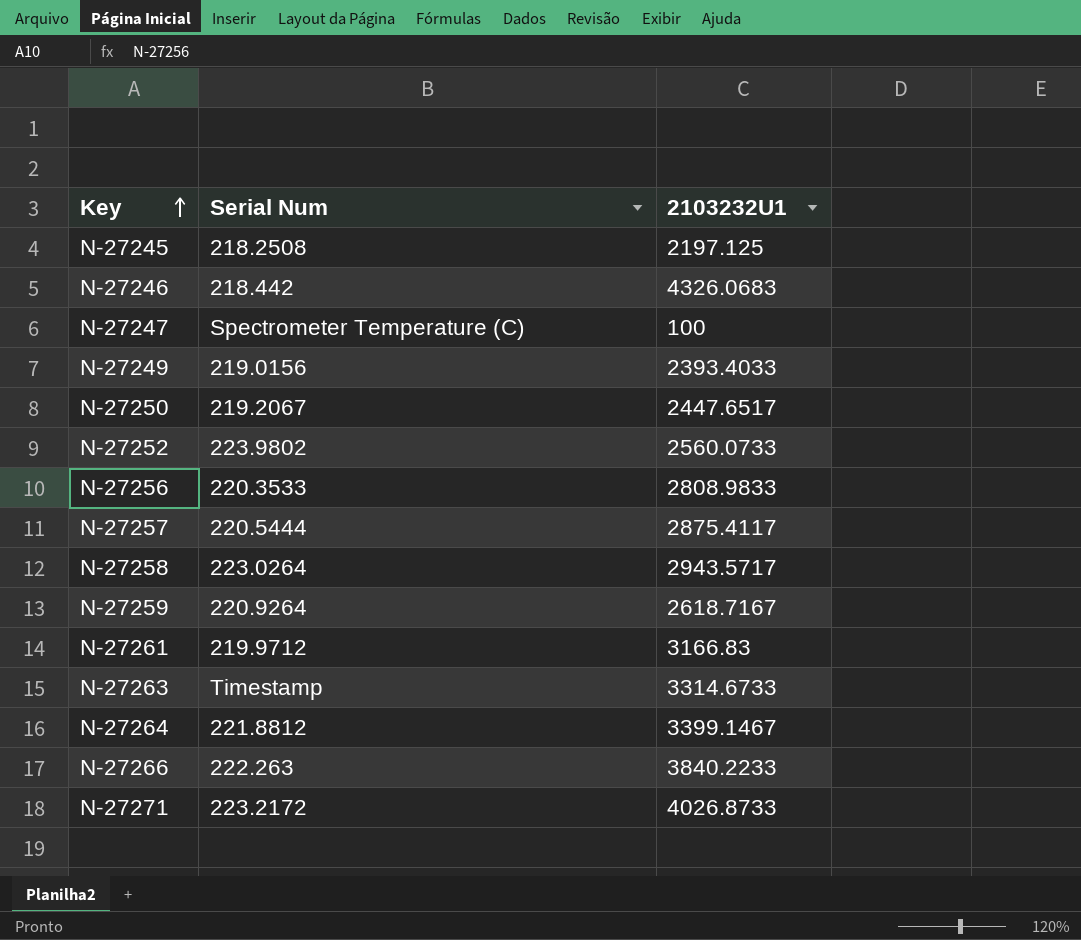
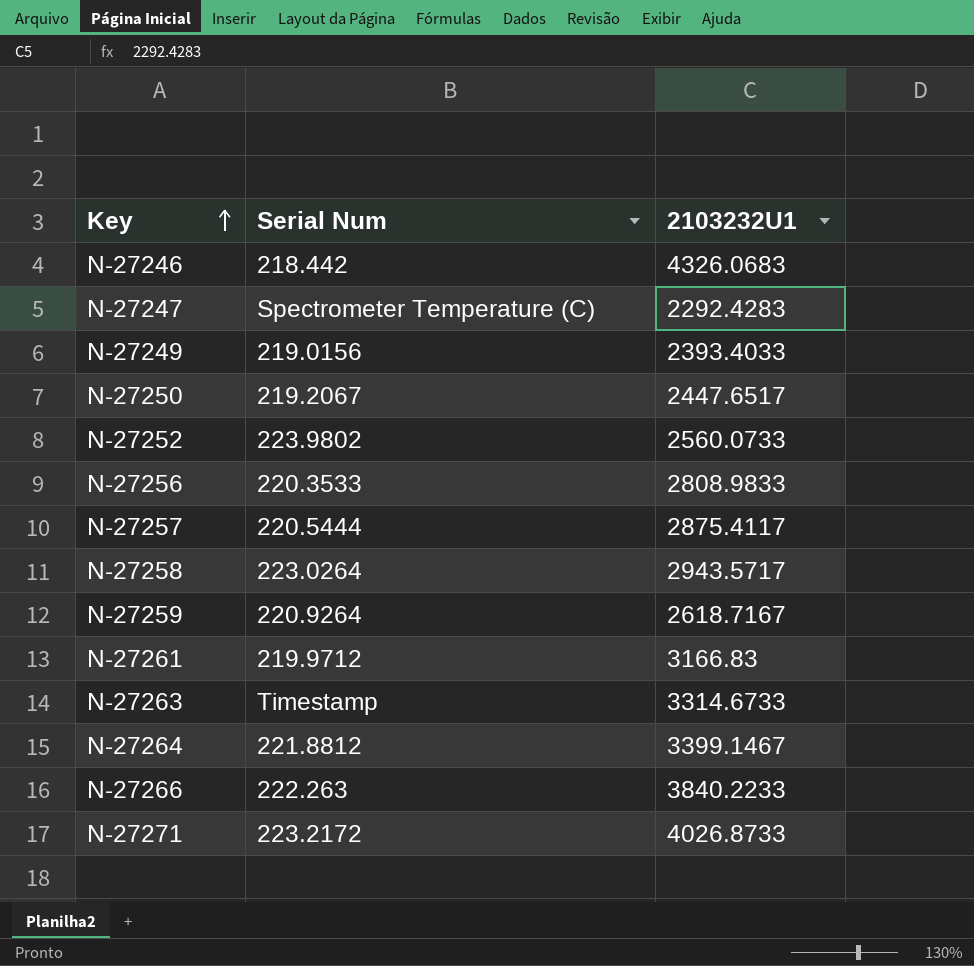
row N-27245: 218.2508 | 2197.125 -> none
N-27247 | 2103232U1: 100 -> 2292.4283

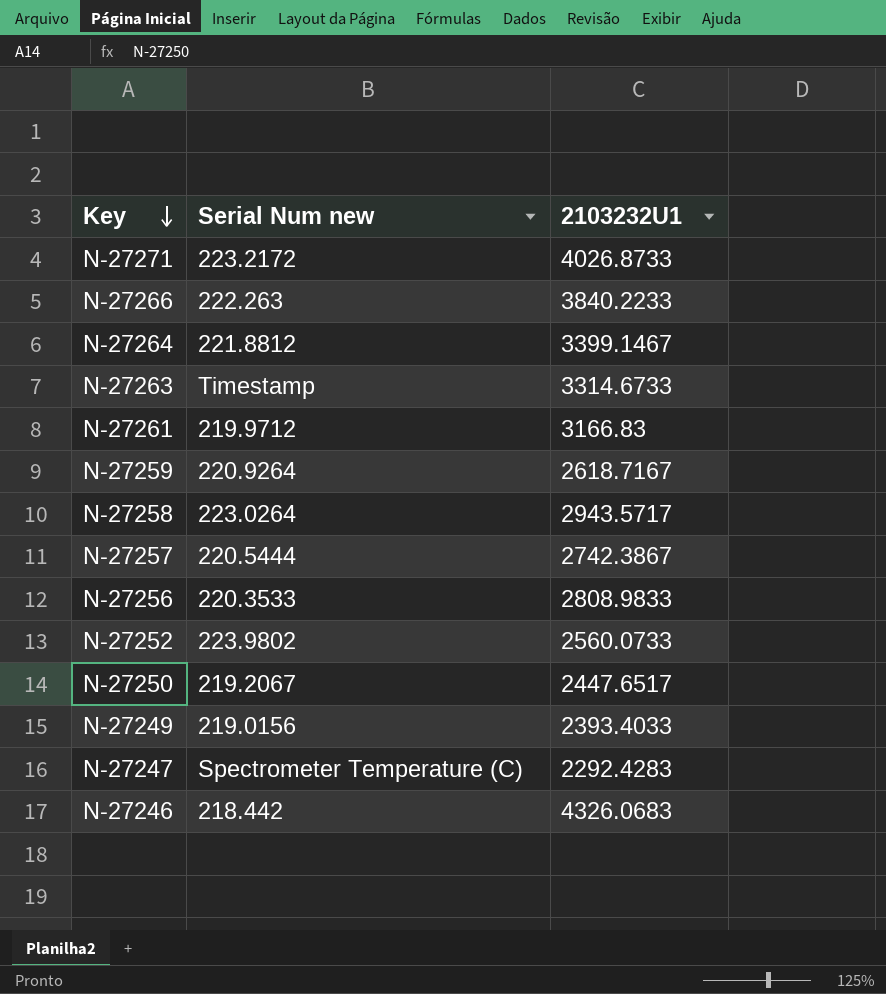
row order: Key ascending -> Key descending
column name: Serial Num -> Serial Num new
N-27257 | 2103232U1: 2875.4117 -> 2742.3867

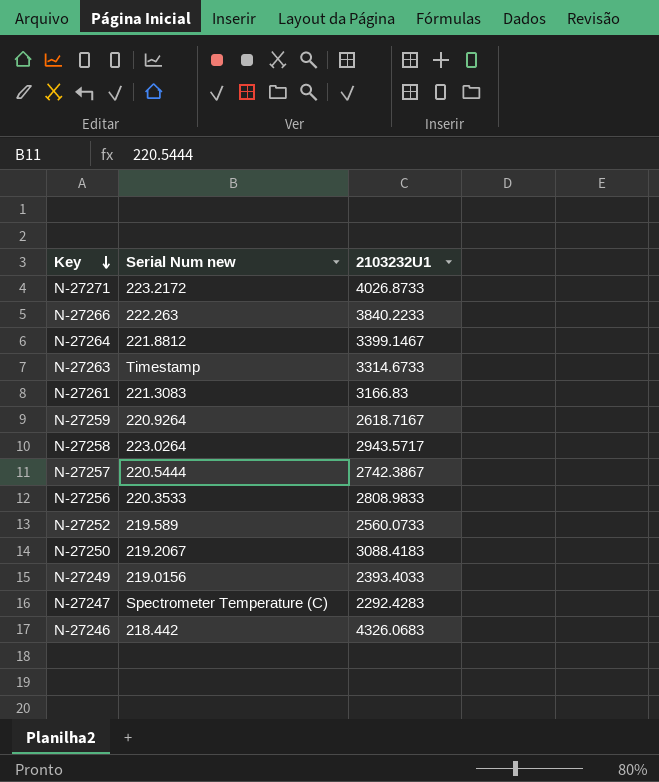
N-27261 | Serial Num new: 219.9712 -> 221.3083
N-27252 | Serial Num new: 223.9802 -> 219.589
N-27250 | 2103232U1: 2447.6517 -> 3088.4183

